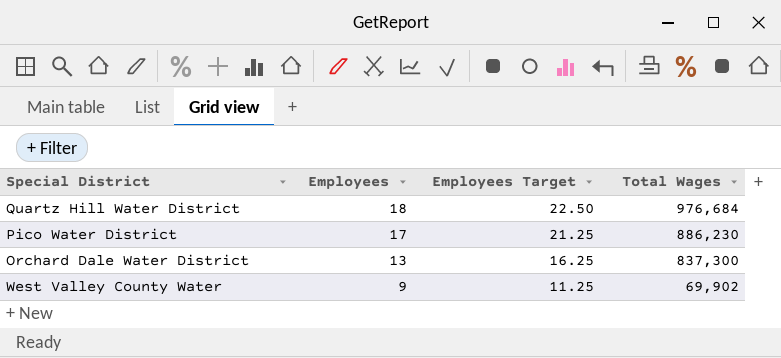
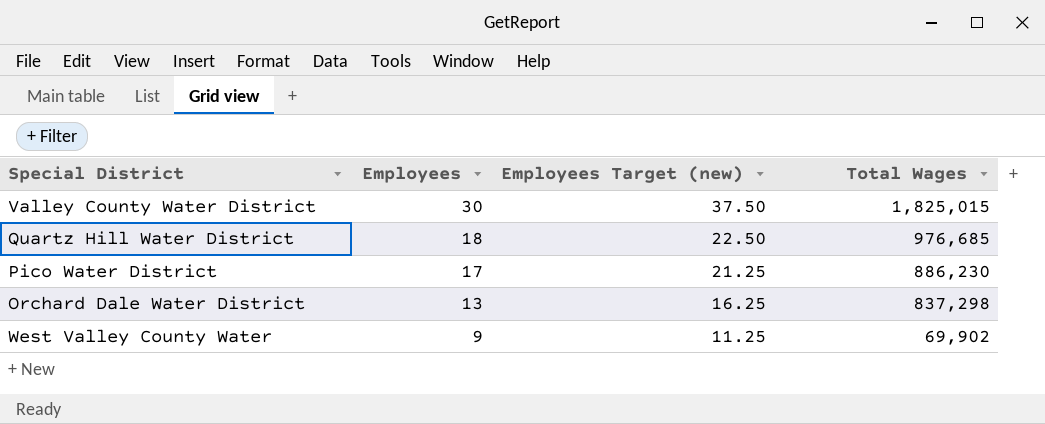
column name: Employees Target -> Employees Target (new)
row Valley County Water District: none -> 30 | 37.50 | 1,825,015
Quartz Hill Water District | Total Wages: 976,684 -> 976,685
Orchard Dale Water District | Total Wages: 837,300 -> 837,298

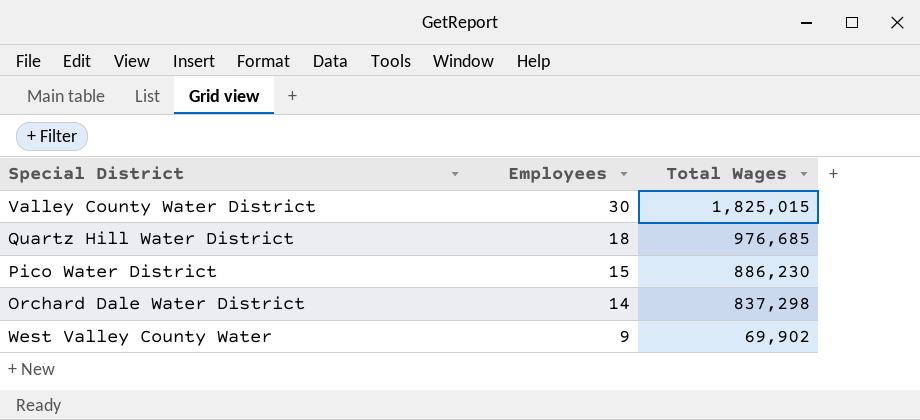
column Employees Target (new) | formula: [Employees] * 1.25 -> none
Pico Water District | Employees: 17 -> 15
Orchard Dale Water District | Employees: 13 -> 14

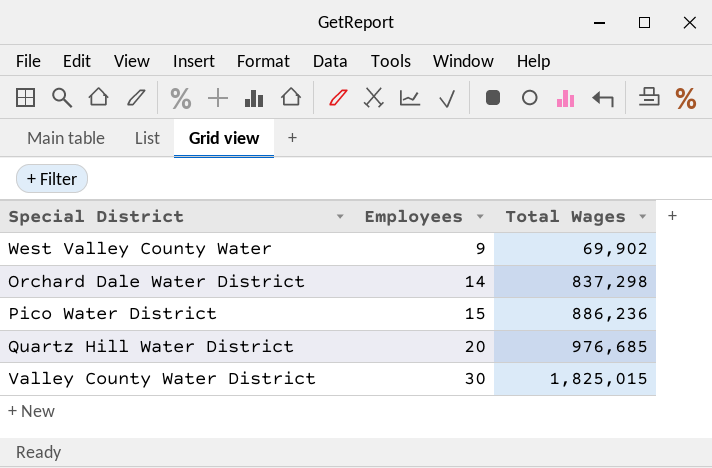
row order: Employees descending -> Employees ascending
Pico Water District | Total Wages: 886,230 -> 886,236
Quartz Hill Water District | Employees: 18 -> 20

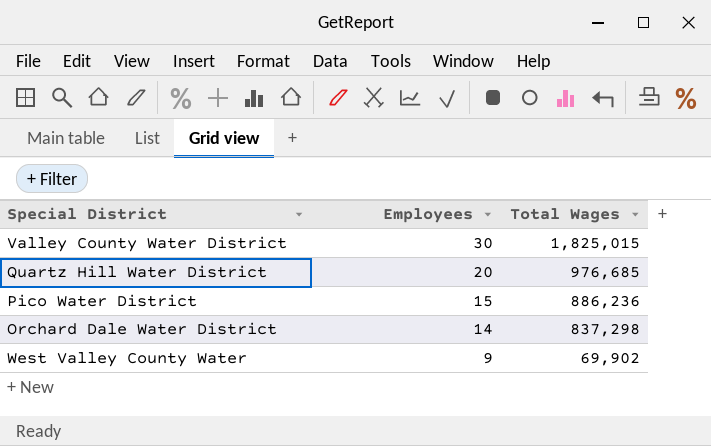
row order: Employees ascending -> Employees descending

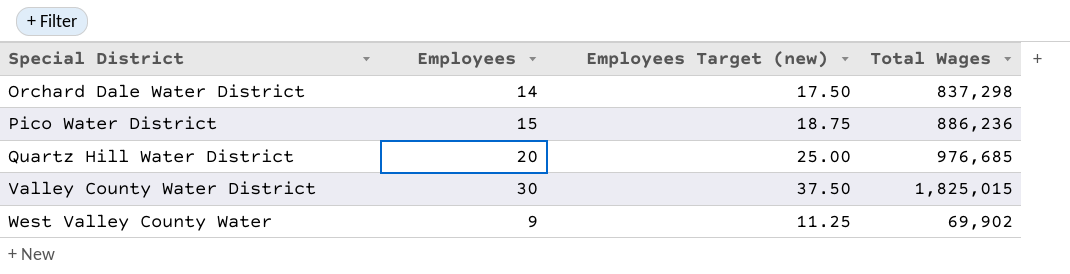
row order: Employees descending -> Special District ascending
column Employees Target (new) | formula: none -> [Employees] * 1.25

